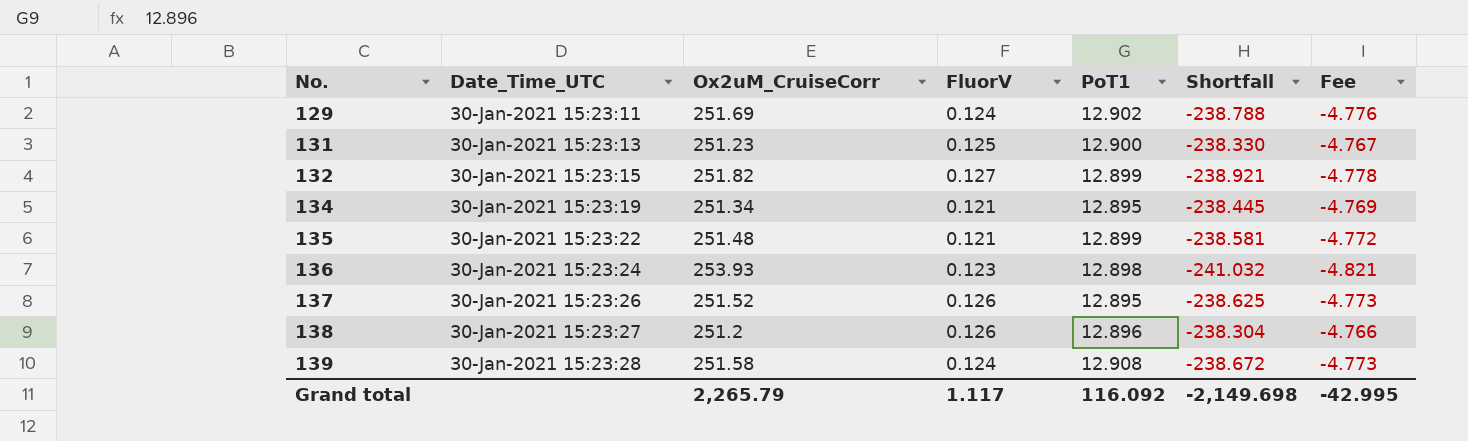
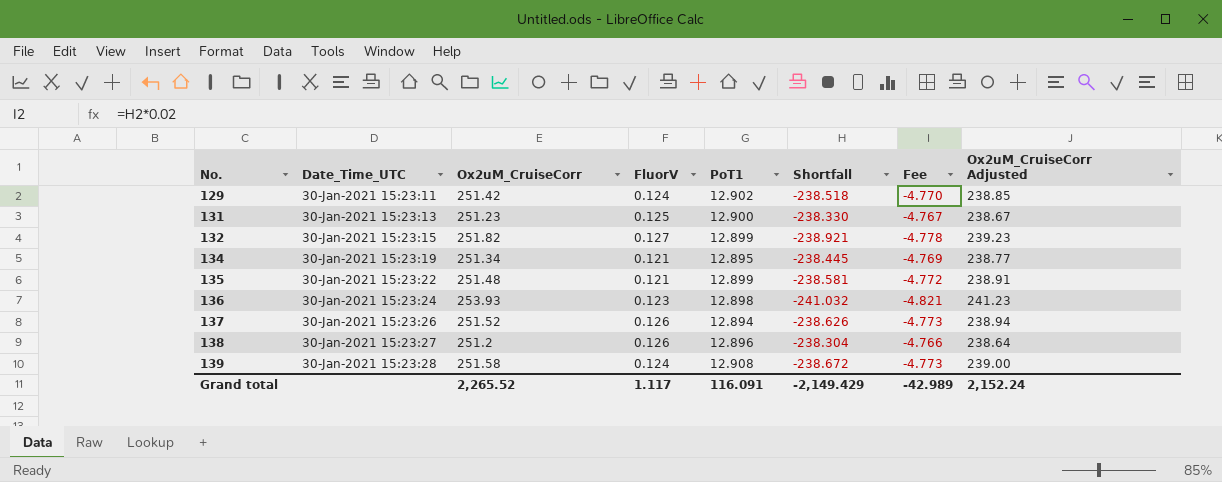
column Ox2uM_CruiseCorr Adjusted | formula: none -> [Ox2uM_CruiseCorr] * 0.95
129 | Ox2uM_CruiseCorr: 251.69 -> 251.42
129 | Shortfall: -238.788 -> -238.518
129 | Fee: -4.776 -> -4.770
137 | PoT1: 12.895 -> 12.894
137 | Shortfall: -238.625 -> -238.626
Grand total | Ox2uM_CruiseCorr: 2,265.79 -> 2,265.52
Grand total | PoT1: 116.092 -> 116.091
Grand total | Shortfall: -2,149.698 -> -2,149.429
Grand total | Fee: -42.995 -> -42.989

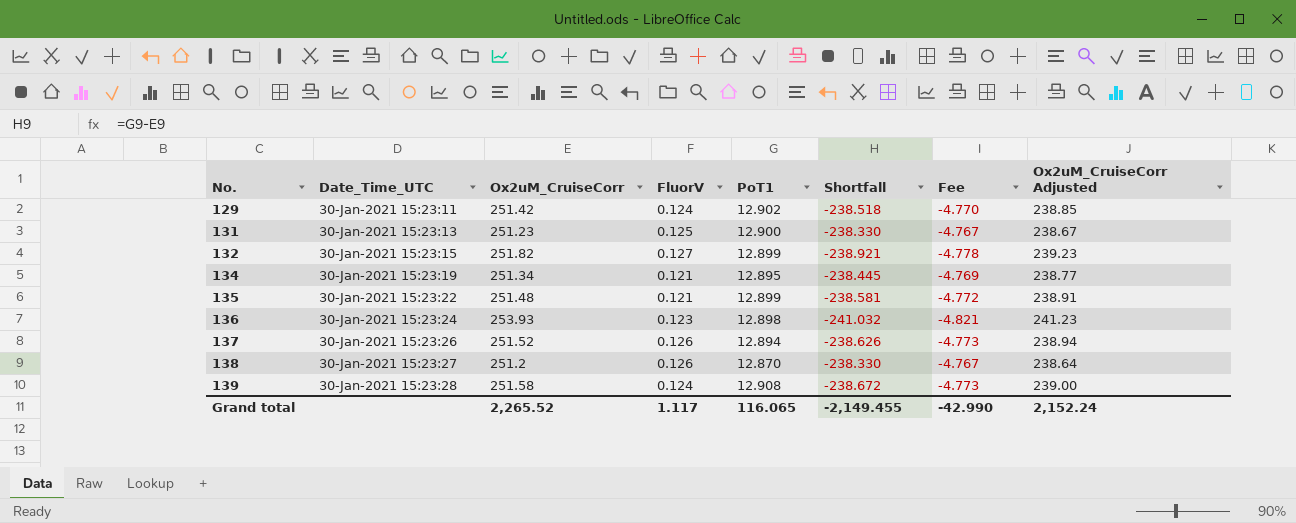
138 | PoT1: 12.896 -> 12.870
138 | Shortfall: -238.304 -> -238.330
138 | Fee: -4.766 -> -4.767
Grand total | PoT1: 116.091 -> 116.065
Grand total | Shortfall: -2,149.429 -> -2,149.455
Grand total | Fee: -42.989 -> -42.990

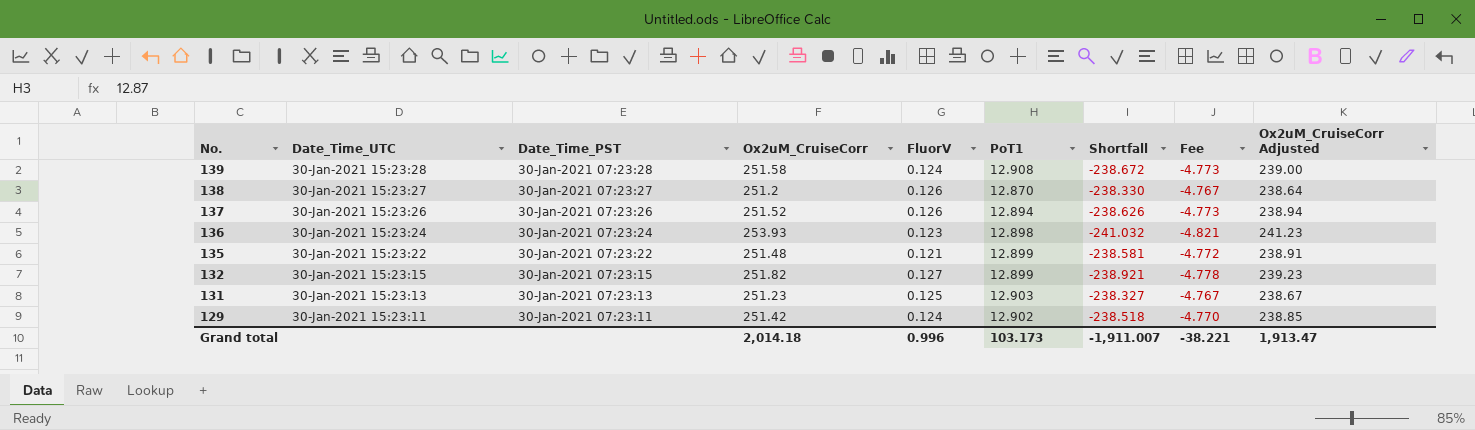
row order: No. ascending -> No. descending
column Date_Time_PST | position: none -> 3
row 134: 30-Jan-2021 15:23:19 | 251.34 | 0.121 | 12.895 | -238.445 | -4.769 | 238.77 -> none
131 | PoT1: 12.900 -> 12.903
131 | Shortfall: -238.330 -> -238.327
Grand total | Ox2uM_CruiseCorr: 2,265.52 -> 2,014.18
Grand total | FluorV: 1.117 -> 0.996
Grand total | PoT1: 116.065 -> 103.173
Grand total | Shortfall: -2,149.455 -> -1,911.007
Grand total | Fee: -42.990 -> -38.221
Grand total | Ox2uM_CruiseCorr Adjusted: 2,152.24 -> 1,913.47

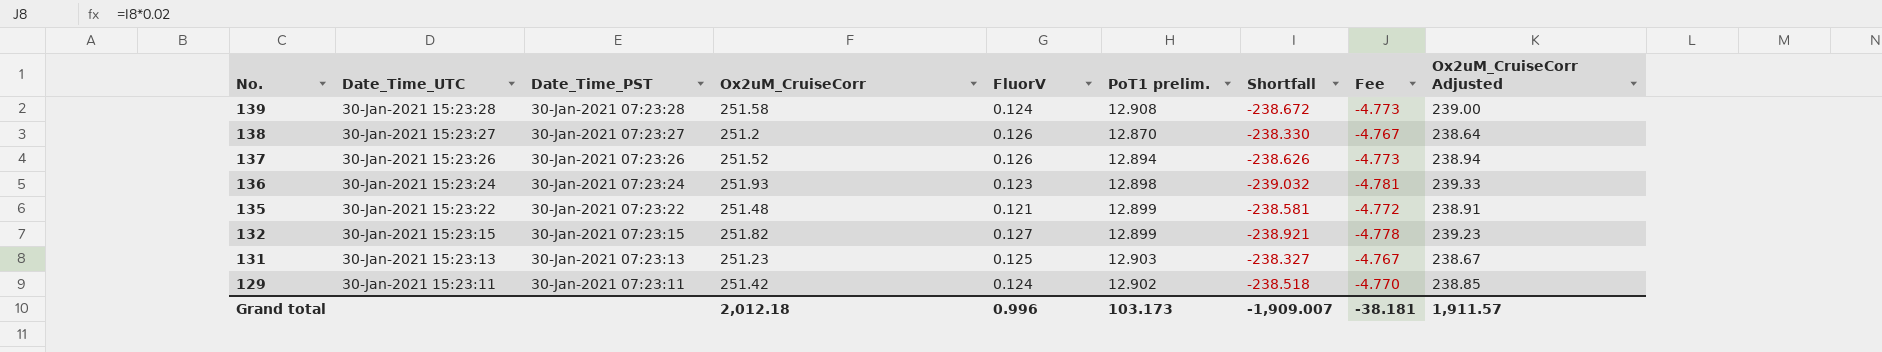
column name: PoT1 -> PoT1 prelim.
136 | Ox2uM_CruiseCorr: 253.93 -> 251.93
136 | Shortfall: -241.032 -> -239.032
136 | Fee: -4.821 -> -4.781
136 | Ox2uM_CruiseCorr Adjusted: 241.23 -> 239.33
Grand total | Ox2uM_CruiseCorr: 2,014.18 -> 2,012.18
Grand total | Shortfall: -1,911.007 -> -1,909.007
Grand total | Fee: -38.221 -> -38.181
Grand total | Ox2uM_CruiseCorr Adjusted: 1,913.47 -> 1,911.57

